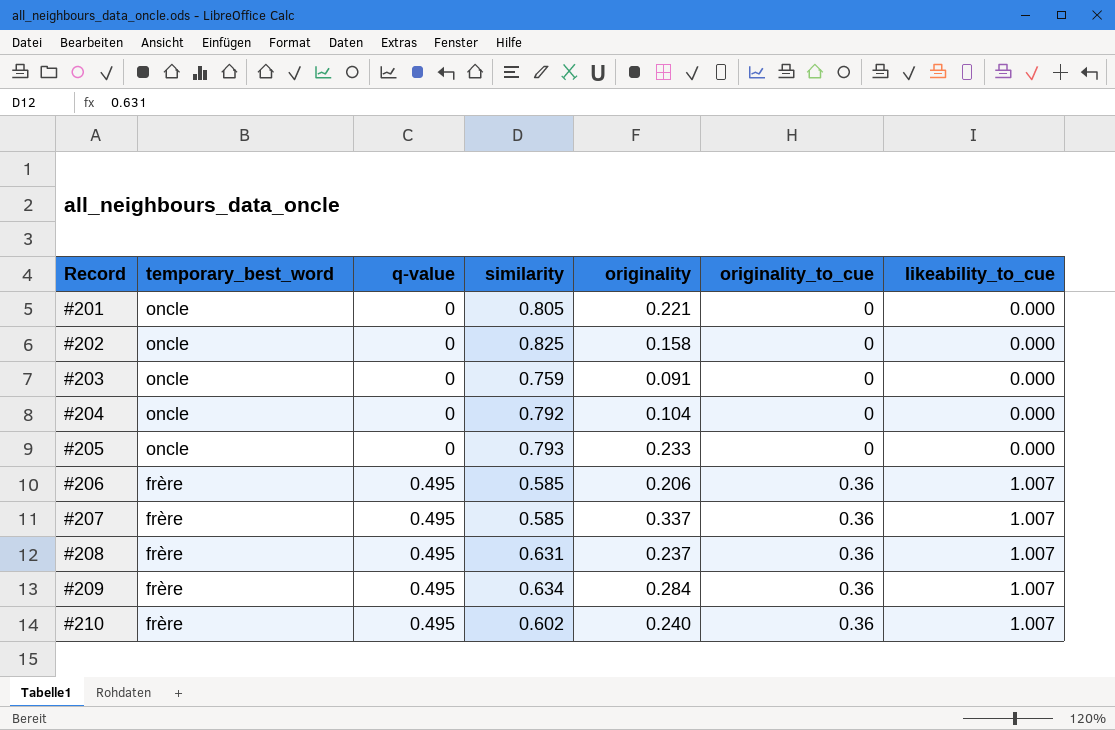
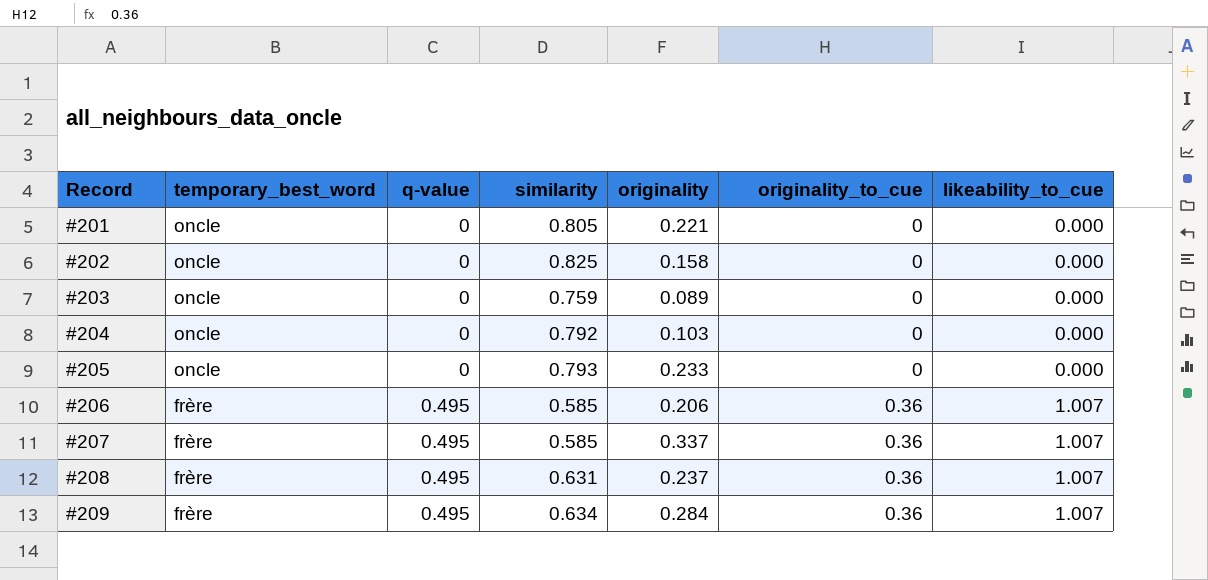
row #210: frère | 0.495 | 0.602 | 0.240 | 0.36 | 1.007 -> none
#203 | originality: 0.091 -> 0.089
#204 | originality: 0.104 -> 0.103

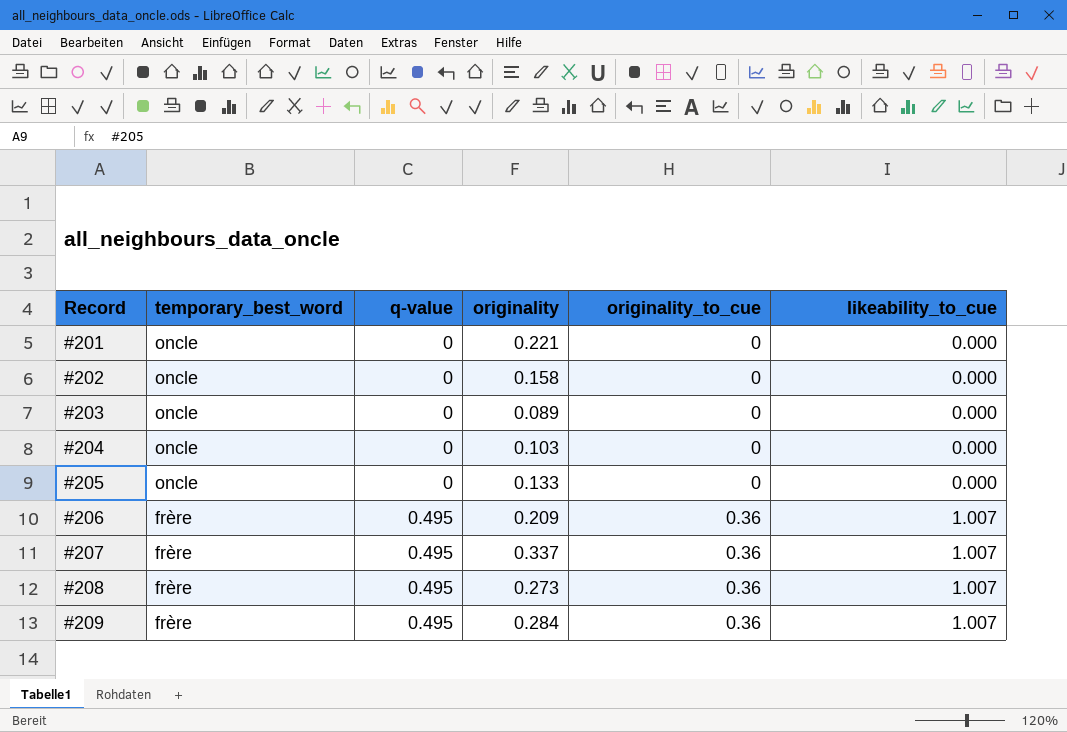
column similarity | position: 4 -> none
#205 | originality: 0.233 -> 0.133
#206 | originality: 0.206 -> 0.209
#208 | originality: 0.237 -> 0.273

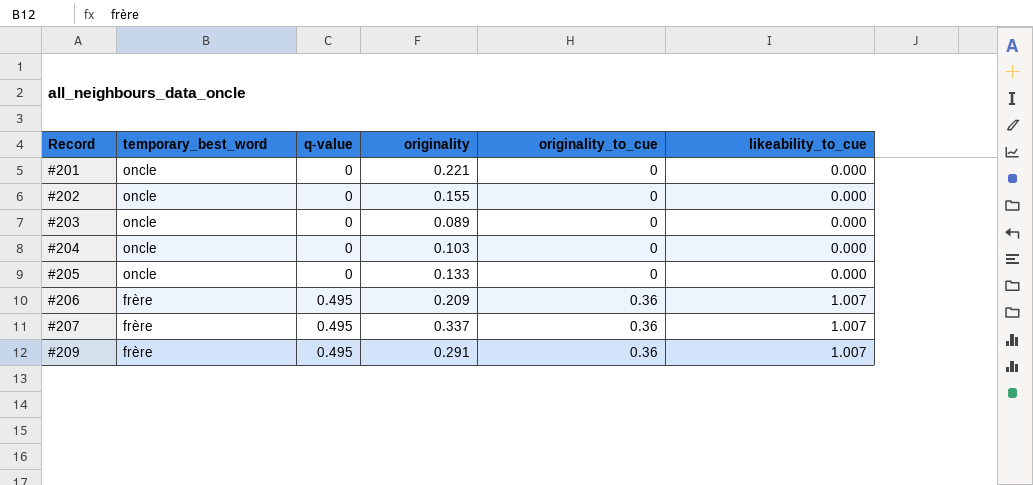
row #208: frère | 0.495 | 0.273 | 0.36 | 1.007 -> none
#202 | originality: 0.158 -> 0.155
#209 | originality: 0.284 -> 0.291

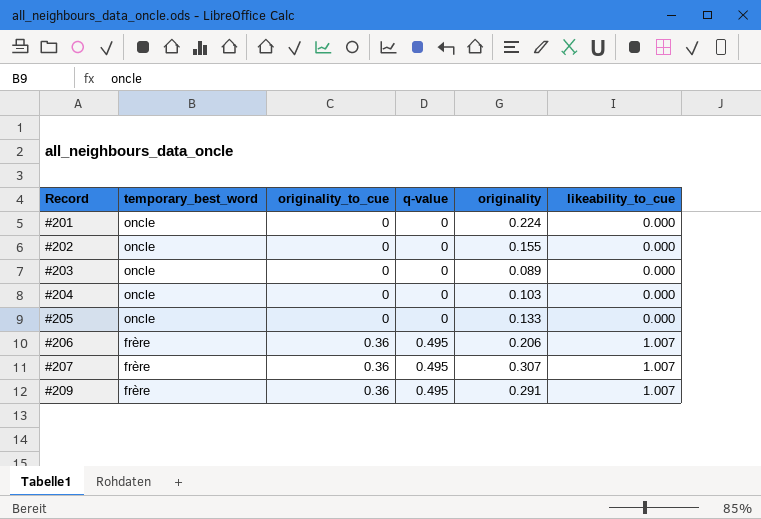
column originality_to_cue | position: 5 -> 3
#201 | originality: 0.221 -> 0.224
#206 | originality: 0.209 -> 0.206
#207 | originality: 0.337 -> 0.307

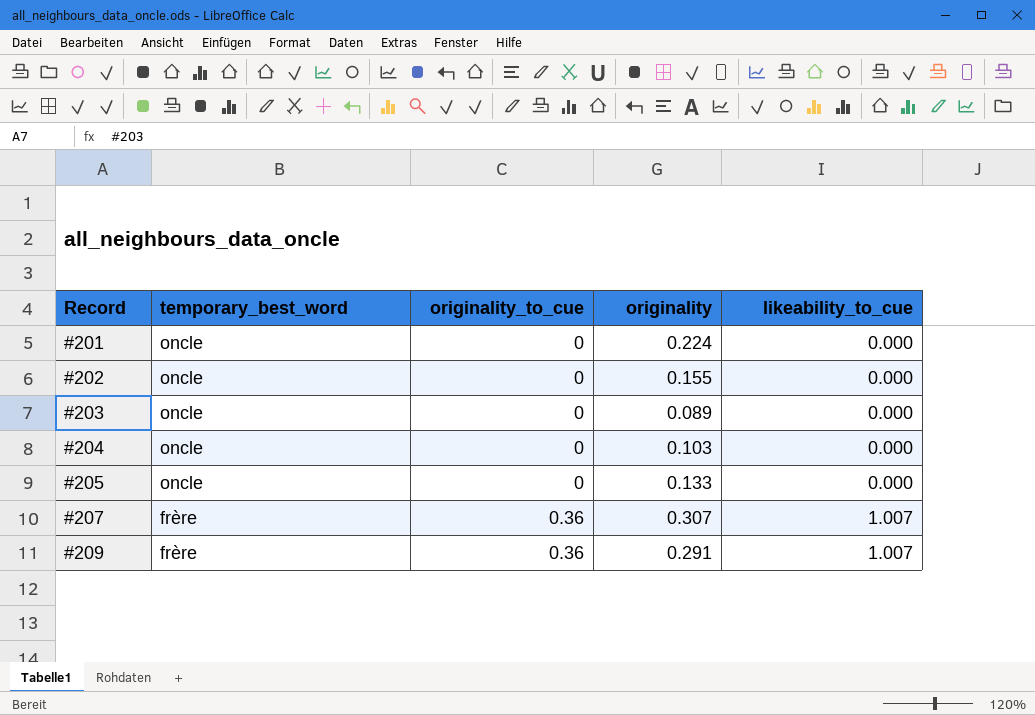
column q-value | position: 4 -> none
row #206: frère | 0.36 | 0.495 | 0.206 | 1.007 -> none

